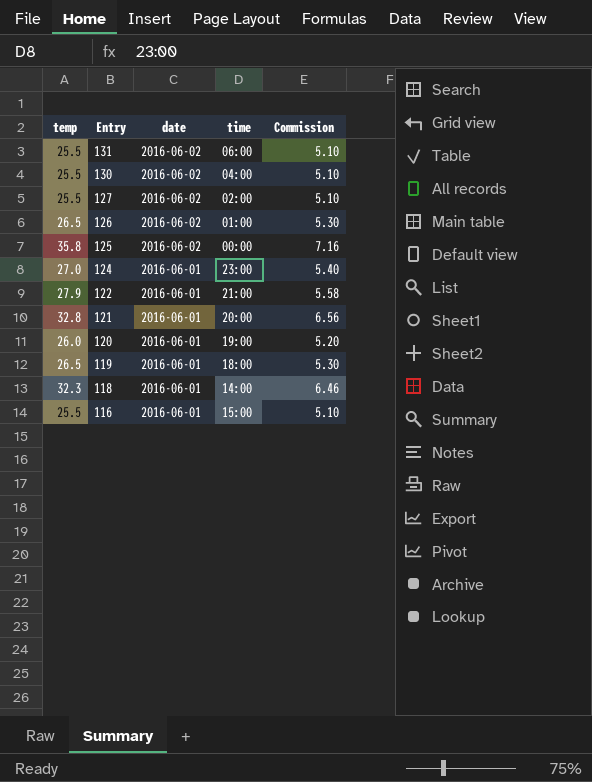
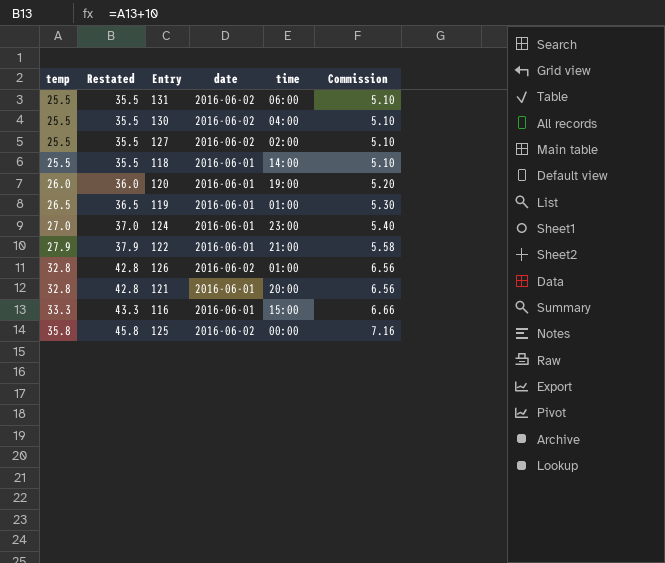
row order: Entry descending -> temp ascending
column Restated | formula: none -> [temp] + 10
118 | temp: 32.3 -> 25.5
118 | Commission: 6.46 -> 5.10
119 | time: 18:00 -> 01:00
126 | temp: 26.5 -> 32.8
126 | Commission: 5.30 -> 6.56
116 | temp: 25.5 -> 33.3
116 | Commission: 5.10 -> 6.66

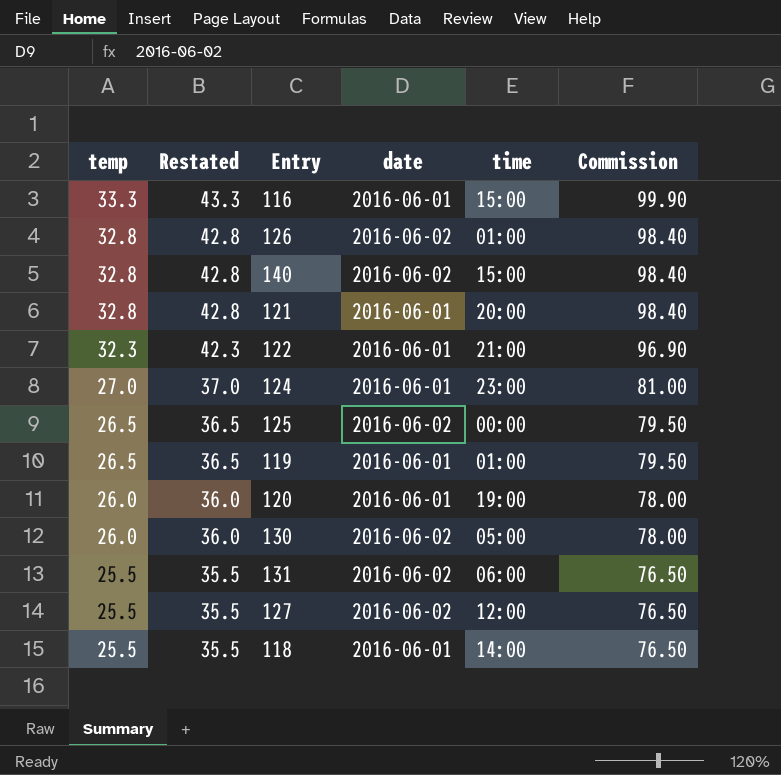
row order: temp ascending -> temp descending
column Commission | formula: [temp] * 0.2 -> [temp] * 3
row 140: none -> 32.8 | 42.8 | 2016-06-02 | 15:00 | 98.40
122 | temp: 27.9 -> 32.3
122 | Restated: 37.9 -> 42.3
125 | temp: 35.8 -> 26.5
125 | Restated: 45.8 -> 36.5
130 | temp: 25.5 -> 26.0
130 | Restated: 35.5 -> 36.0
130 | time: 04:00 -> 05:00
127 | time: 02:00 -> 12:00

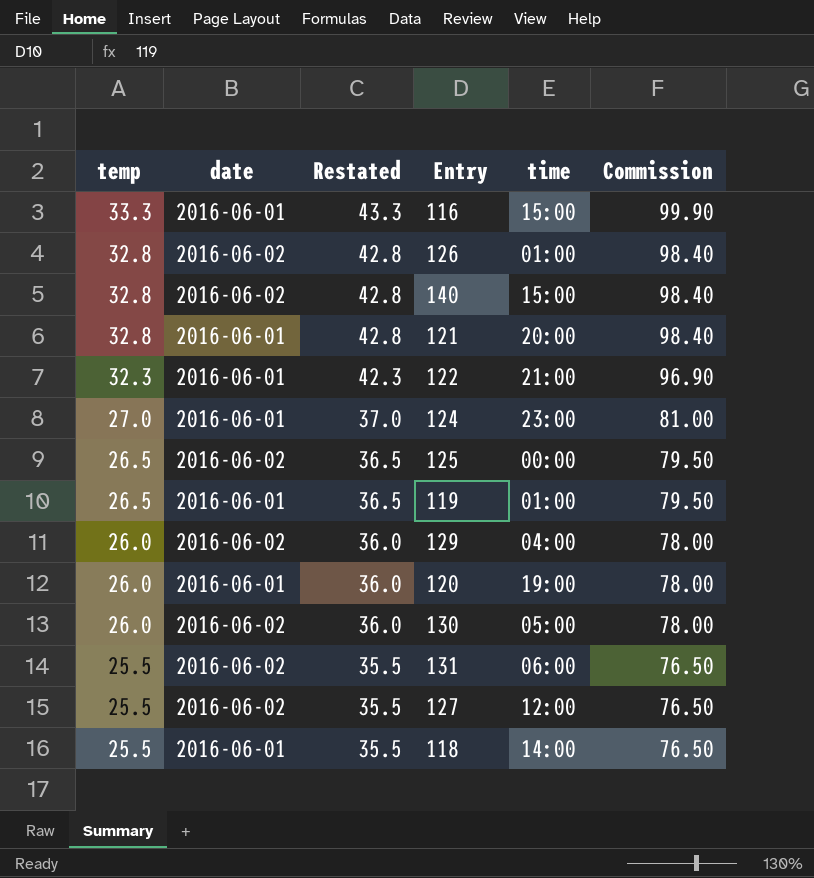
column date | position: 4 -> 2
row 129: none -> 26.0 | 2016-06-02 | 36.0 | 04:00 | 78.00

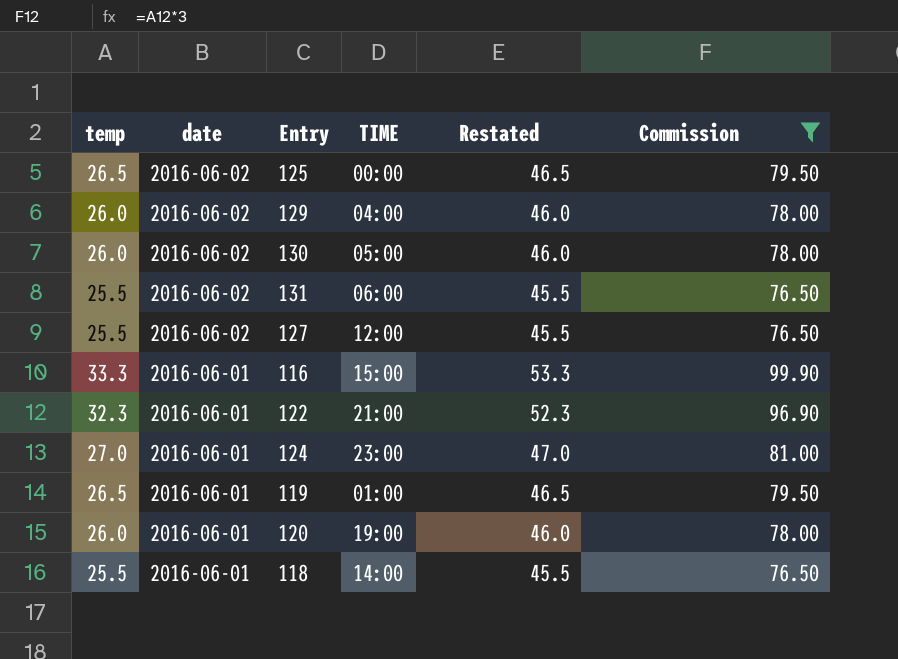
filter: none -> Commission != 98.40
row order: temp descending -> date descending
column name: time -> TIME
column Restated | formula: [temp] + 10 -> [temp] + 20
column Restated | position: 3 -> 5

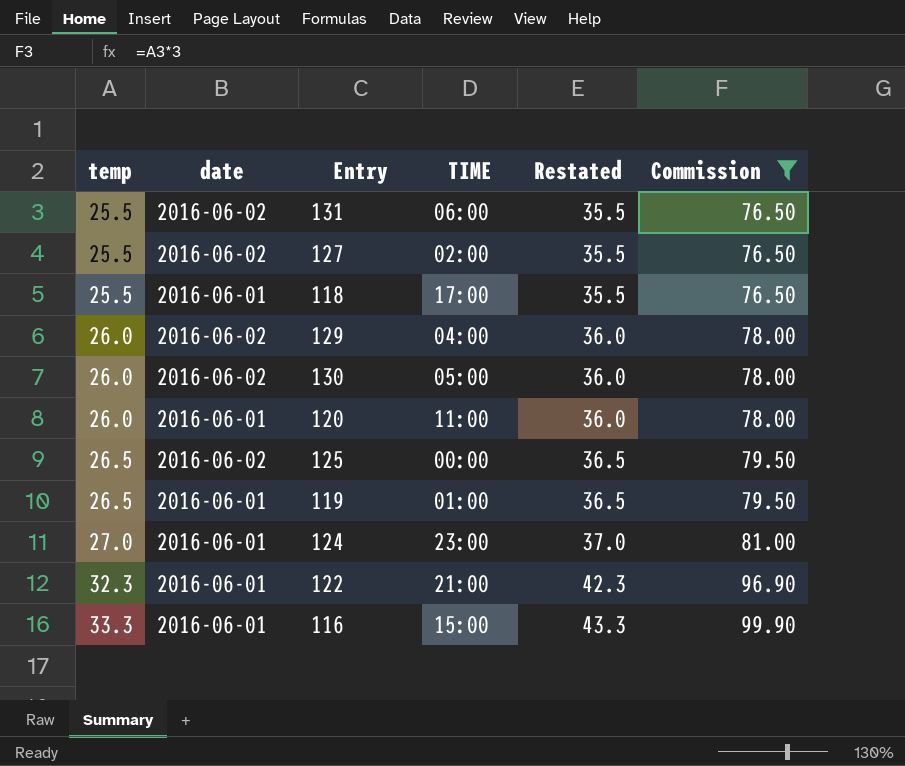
row order: date descending -> temp ascending
column Restated | formula: [temp] + 20 -> [temp] + 10
127 | TIME: 12:00 -> 02:00
118 | TIME: 14:00 -> 17:00
120 | TIME: 19:00 -> 11:00

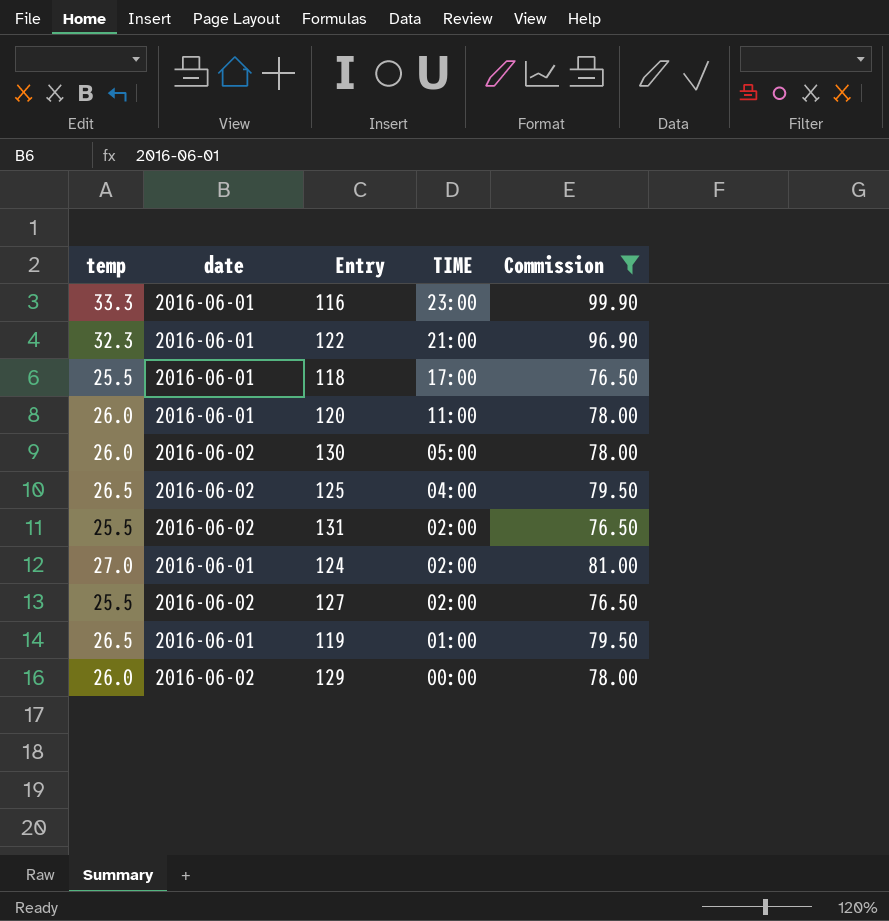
row order: temp ascending -> TIME descending
column Restated | formula: [temp] + 10 -> none
116 | TIME: 15:00 -> 23:00
125 | TIME: 00:00 -> 04:00
131 | TIME: 06:00 -> 02:00
124 | TIME: 23:00 -> 02:00
129 | TIME: 04:00 -> 00:00

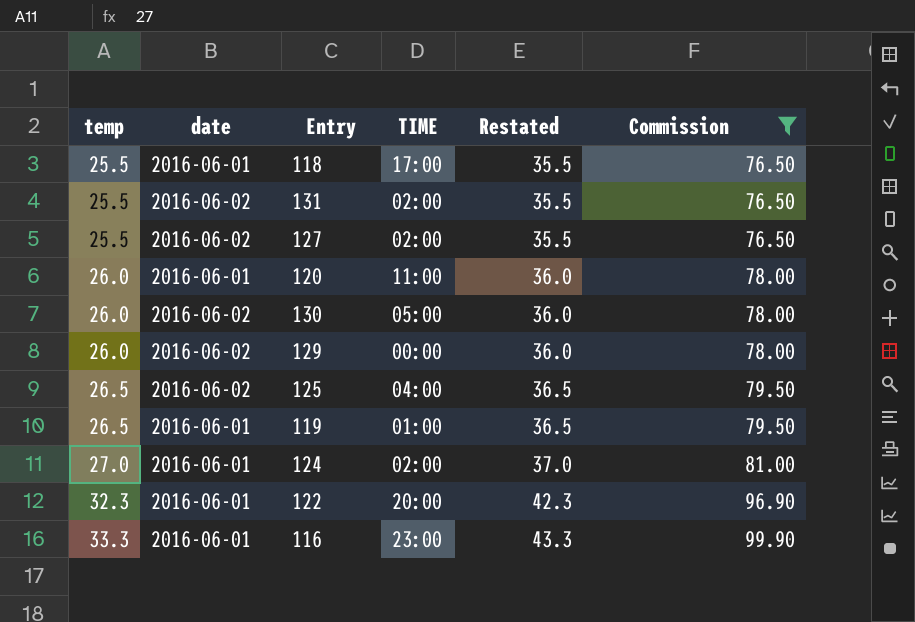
row order: TIME descending -> temp ascending
column Restated | formula: none -> [temp] + 10
122 | TIME: 21:00 -> 20:00

